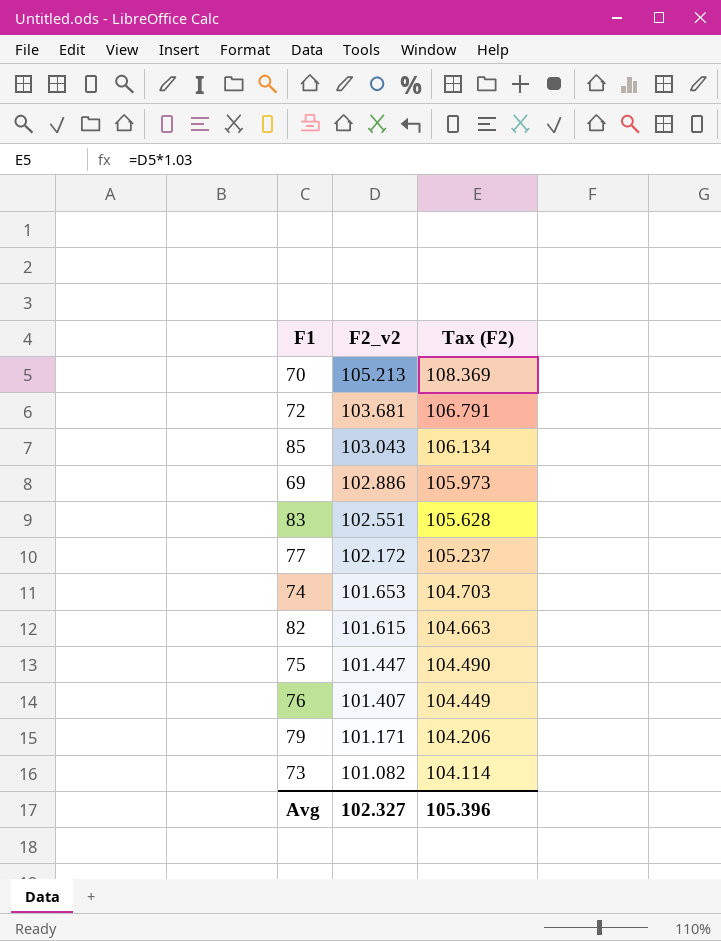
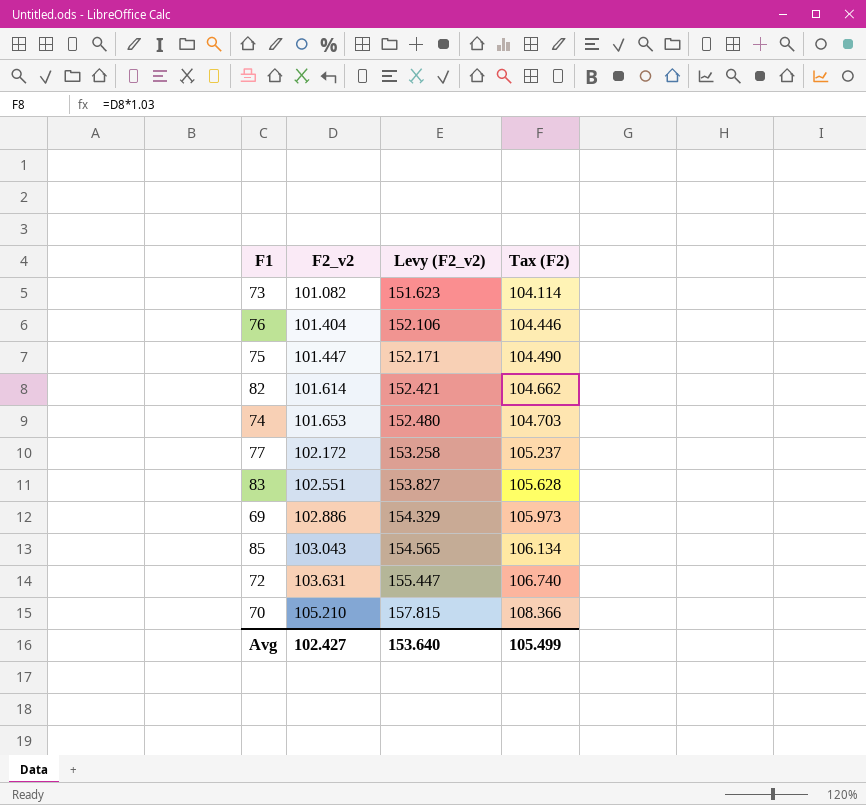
row order: F2_v2 descending -> F2_v2 ascending
column Levy (F2_v2) | formula: none -> [F2_v2] * 1.5
row 79: 101.171 | 104.206 -> none
76 | F2_v2: 101.407 -> 101.404
76 | Tax (F2): 104.449 -> 104.446
82 | F2_v2: 101.615 -> 101.614
82 | Tax (F2): 104.663 -> 104.662
72 | F2_v2: 103.681 -> 103.631
72 | Tax (F2): 106.791 -> 106.740
70 | F2_v2: 105.213 -> 105.210
70 | Tax (F2): 108.369 -> 108.366
Avg | F2_v2: 102.327 -> 102.427
Avg | Tax (F2): 105.396 -> 105.499

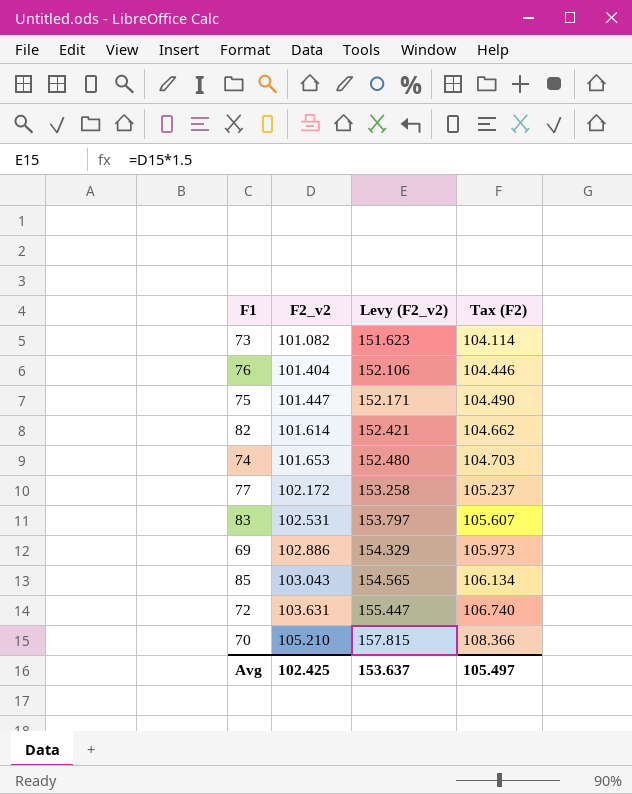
83 | F2_v2: 102.551 -> 102.531
83 | Levy (F2_v2): 153.827 -> 153.797
83 | Tax (F2): 105.628 -> 105.607
Avg | F2_v2: 102.427 -> 102.425
Avg | Levy (F2_v2): 153.640 -> 153.637
Avg | Tax (F2): 105.499 -> 105.497

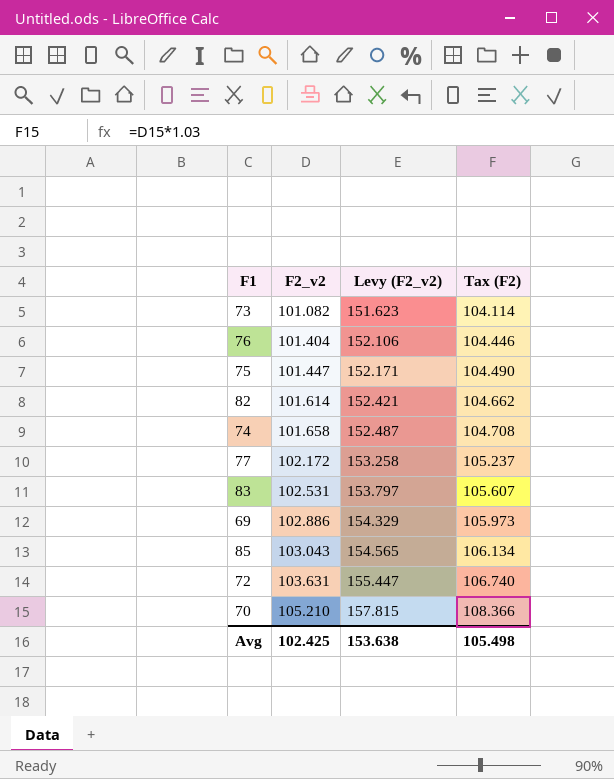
74 | F2_v2: 101.653 -> 101.658
74 | Levy (F2_v2): 152.480 -> 152.487
74 | Tax (F2): 104.703 -> 104.708
Avg | Levy (F2_v2): 153.637 -> 153.638
Avg | Tax (F2): 105.497 -> 105.498

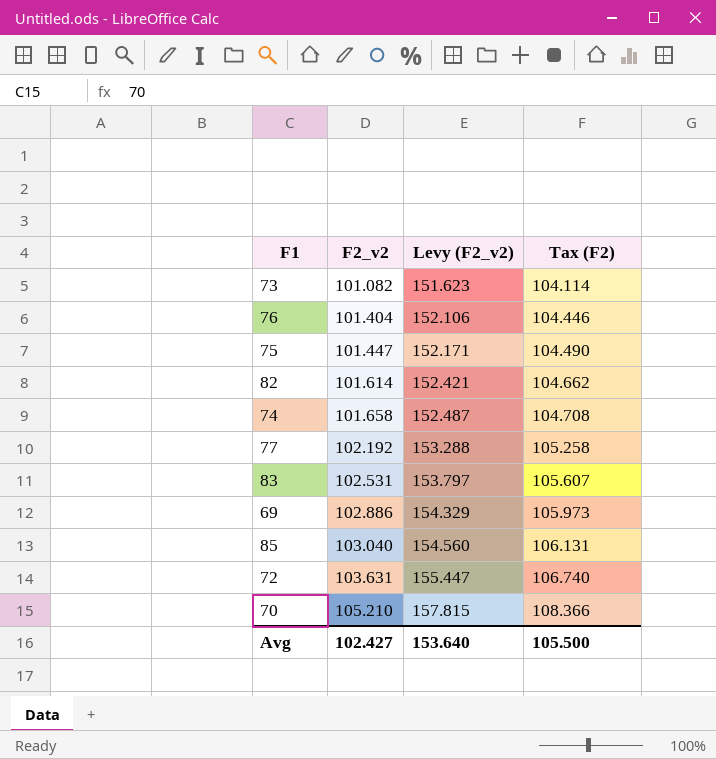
77 | F2_v2: 102.172 -> 102.192
77 | Levy (F2_v2): 153.258 -> 153.288
77 | Tax (F2): 105.237 -> 105.258
85 | F2_v2: 103.043 -> 103.040
85 | Levy (F2_v2): 154.565 -> 154.560
85 | Tax (F2): 106.134 -> 106.131
Avg | F2_v2: 102.425 -> 102.427
Avg | Levy (F2_v2): 153.638 -> 153.640
Avg | Tax (F2): 105.498 -> 105.500

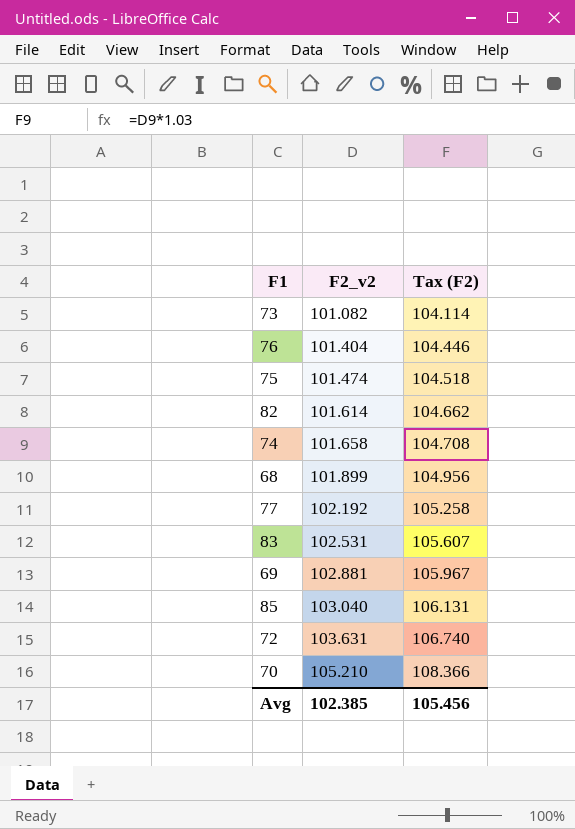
column Levy (F2_v2) | formula: [F2_v2] * 1.5 -> none
75 | F2_v2: 101.447 -> 101.474
75 | Tax (F2): 104.490 -> 104.518
row 68: none -> 101.899 | 104.956
69 | F2_v2: 102.886 -> 102.881
69 | Tax (F2): 105.973 -> 105.967
Avg | F2_v2: 102.427 -> 102.385
Avg | Tax (F2): 105.500 -> 105.456

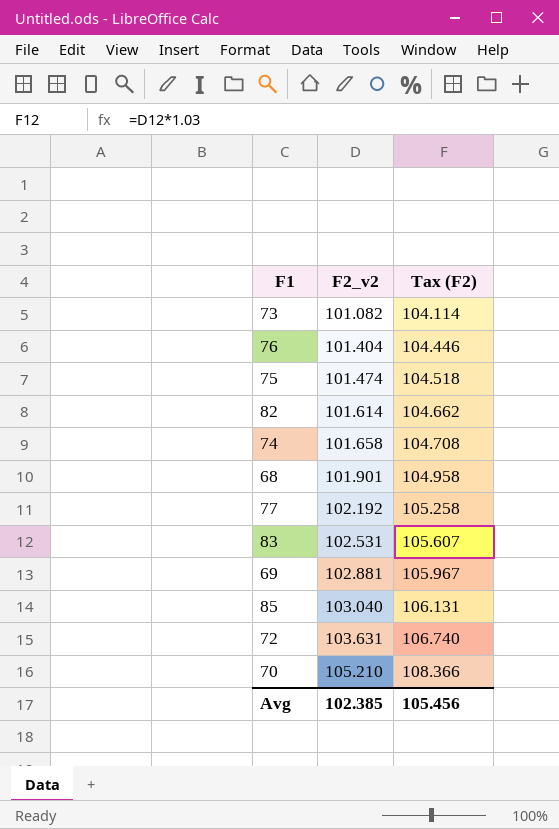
68 | F2_v2: 101.899 -> 101.901
68 | Tax (F2): 104.956 -> 104.958

